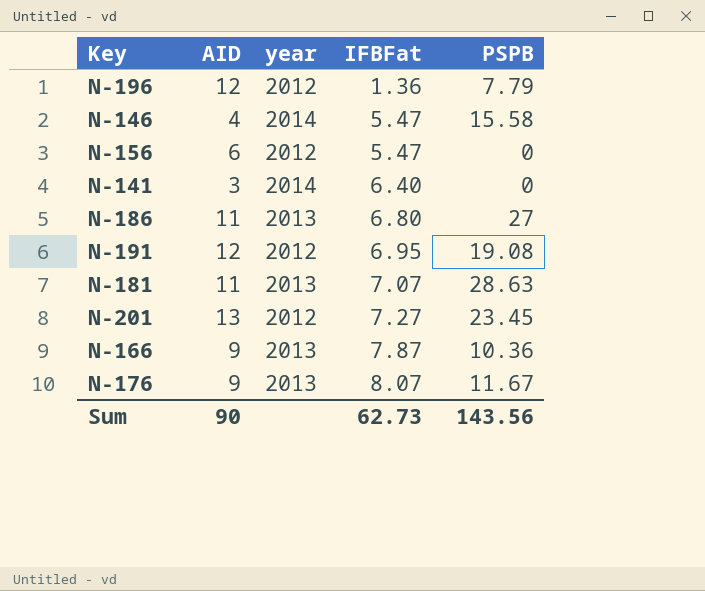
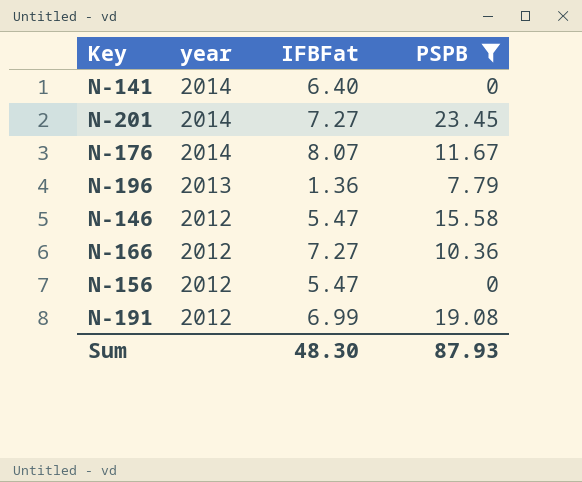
filter: none -> PSPB <= 23.45
row order: IFBFat ascending -> year descending
column AID | position: 2 -> none
N-201 | year: 2012 -> 2014
N-176 | year: 2013 -> 2014
N-196 | year: 2012 -> 2013
N-146 | year: 2014 -> 2012
N-166 | year: 2013 -> 2012
N-166 | IFBFat: 7.87 -> 7.27
N-191 | IFBFat: 6.95 -> 6.99
Sum | IFBFat: 62.73 -> 48.30
Sum | PSPB: 143.56 -> 87.93

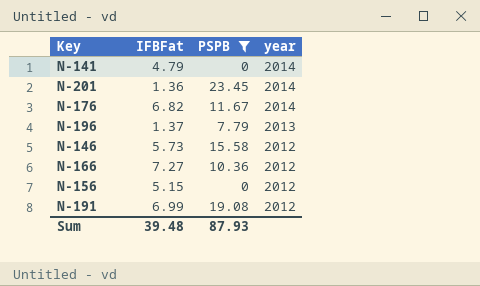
column year | position: 2 -> 4
N-141 | IFBFat: 6.40 -> 4.79
N-201 | IFBFat: 7.27 -> 1.36
N-176 | IFBFat: 8.07 -> 6.82
N-196 | IFBFat: 1.36 -> 1.37
N-146 | IFBFat: 5.47 -> 5.73
N-156 | IFBFat: 5.47 -> 5.15
Sum | IFBFat: 48.30 -> 39.48

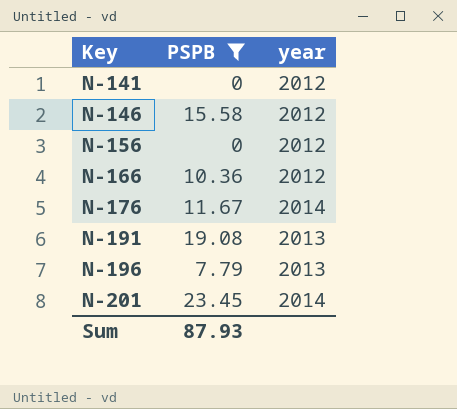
row order: year descending -> Key ascending
column IFBFat | position: 2 -> none
N-141 | year: 2014 -> 2012
N-191 | year: 2012 -> 2013

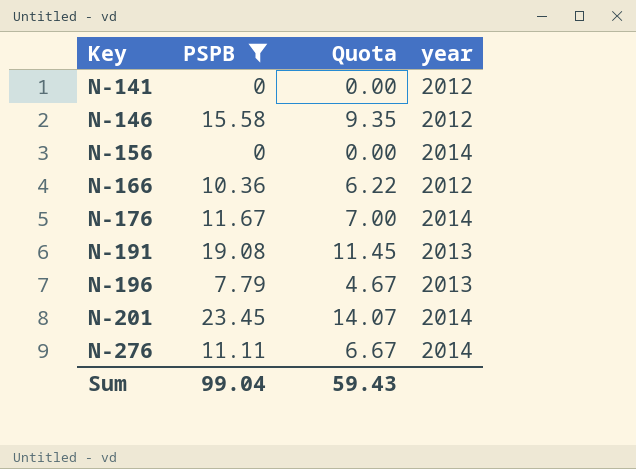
column Quota | formula: none -> [PSPB] * 0.6
N-156 | year: 2012 -> 2014
row N-276: none -> 11.11 | 6.67 | 2014
Sum | PSPB: 87.93 -> 99.04

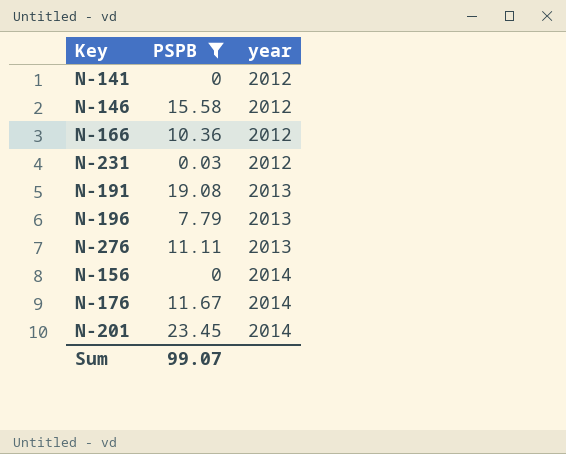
row order: Key ascending -> year ascending
column Quota | formula: [PSPB] * 0.6 -> none
row N-231: none -> 0.03 | 2012
N-276 | year: 2014 -> 2013
Sum | PSPB: 99.04 -> 99.07

